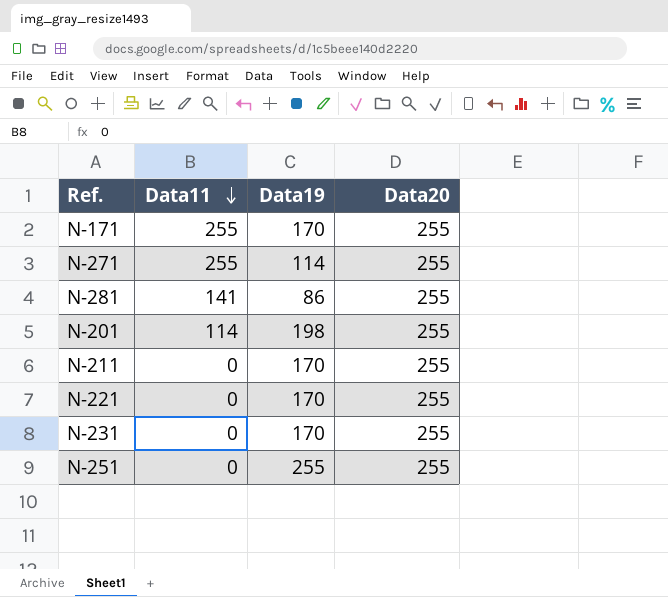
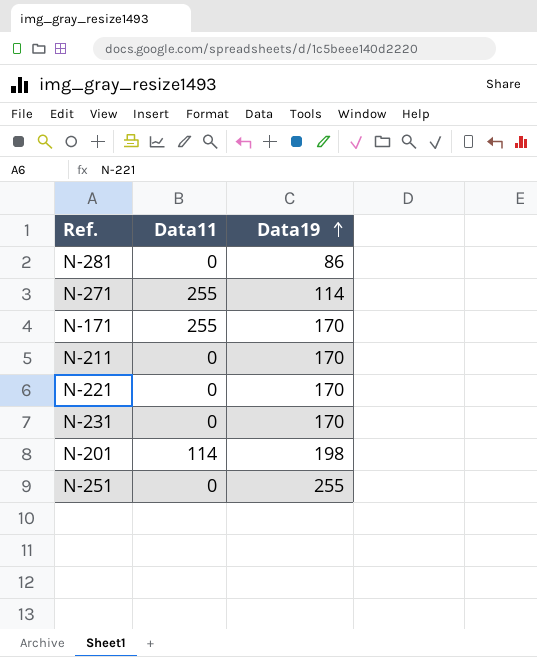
row order: Data11 descending -> Data19 ascending
column Data20 | position: 4 -> none
N-281 | Data11: 141 -> 0

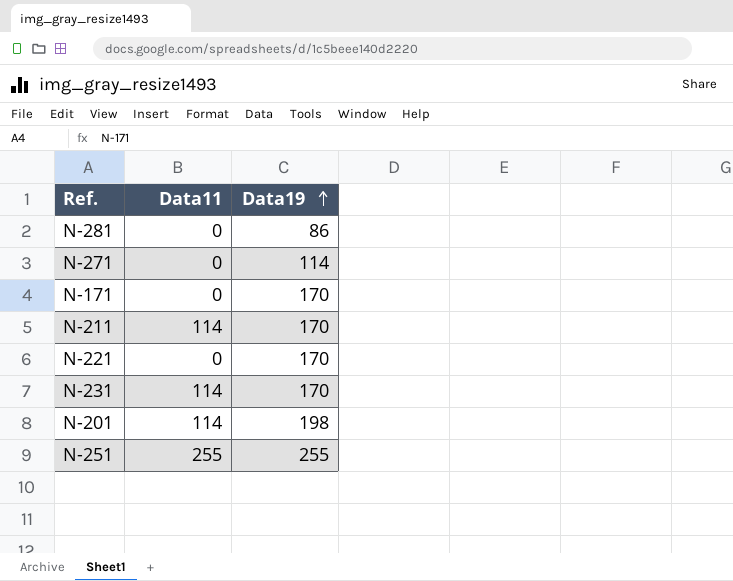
N-271 | Data11: 255 -> 0
N-171 | Data11: 255 -> 0
N-211 | Data11: 0 -> 114
N-231 | Data11: 0 -> 114
N-251 | Data11: 0 -> 255

